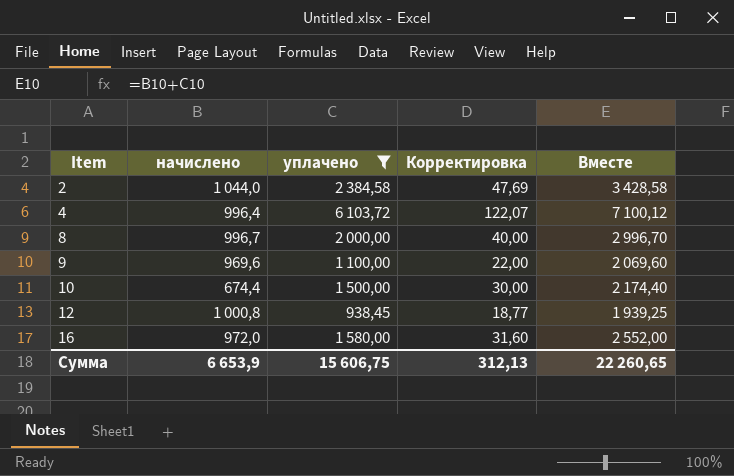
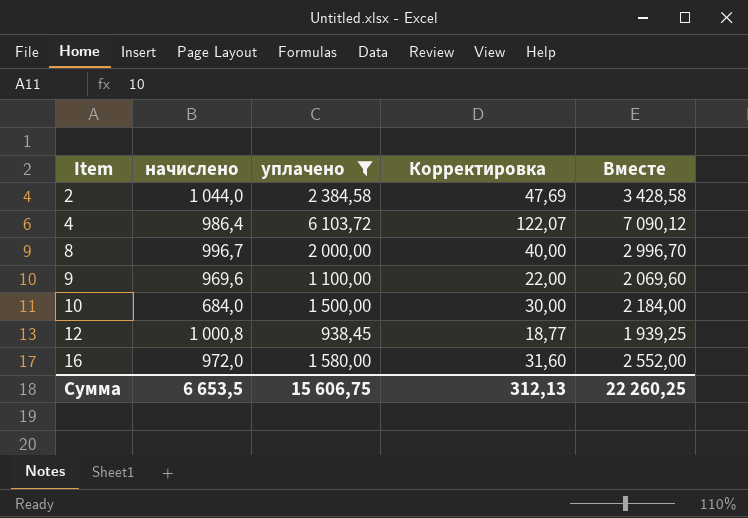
4 | начислено: 996,4 -> 986,4
4 | Вместе: 7 100,12 -> 7 090,12
10 | начислено: 674,4 -> 684,0
10 | Вместе: 2 174,40 -> 2 184,00
Сумма | начислено: 6 653,9 -> 6 653,5
Сумма | Вместе: 22 260,65 -> 22 260,25

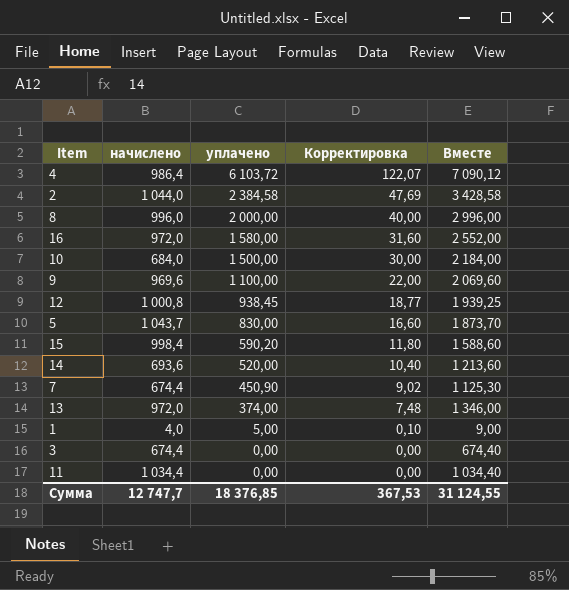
filter: уплачено >= 938,45 -> none
row order: Item ascending -> уплачено descending
8 | начислено: 996,7 -> 996,0
8 | Вместе: 2 996,70 -> 2 996,00
Сумма | начислено: 6 653,5 -> 12 747,7
Сумма | уплачено: 15 606,75 -> 18 376,85
Сумма | Корректировка: 312,13 -> 367,53
Сумма | Вместе: 22 260,25 -> 31 124,55

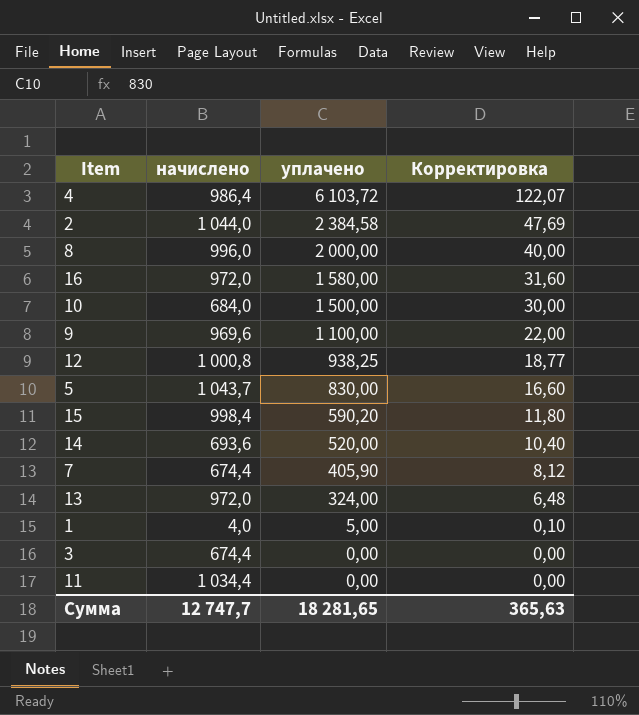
column Вместе | formula: [начислено] + [уплачено] -> none
12 | уплачено: 938,45 -> 938,25
7 | уплачено: 450,90 -> 405,90
7 | Корректировка: 9,02 -> 8,12
13 | уплачено: 374,00 -> 324,00
13 | Корректировка: 7,48 -> 6,48
Сумма | уплачено: 18 376,85 -> 18 281,65
Сумма | Корректировка: 367,53 -> 365,63

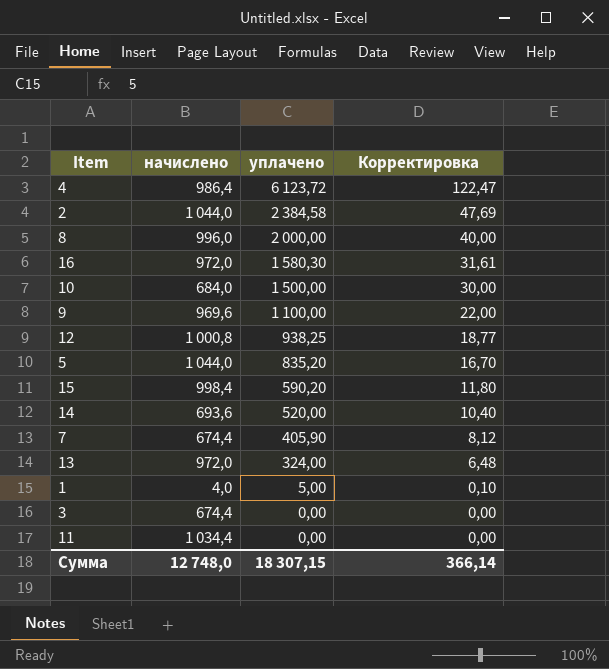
4 | уплачено: 6 103,72 -> 6 123,72
4 | Корректировка: 122,07 -> 122,47
16 | уплачено: 1 580,00 -> 1 580,30
16 | Корректировка: 31,60 -> 31,61
5 | начислено: 1 043,7 -> 1 044,0
5 | уплачено: 830,00 -> 835,20
5 | Корректировка: 16,60 -> 16,70
Сумма | начислено: 12 747,7 -> 12 748,0
Сумма | уплачено: 18 281,65 -> 18 307,15
Сумма | Корректировка: 365,63 -> 366,14

